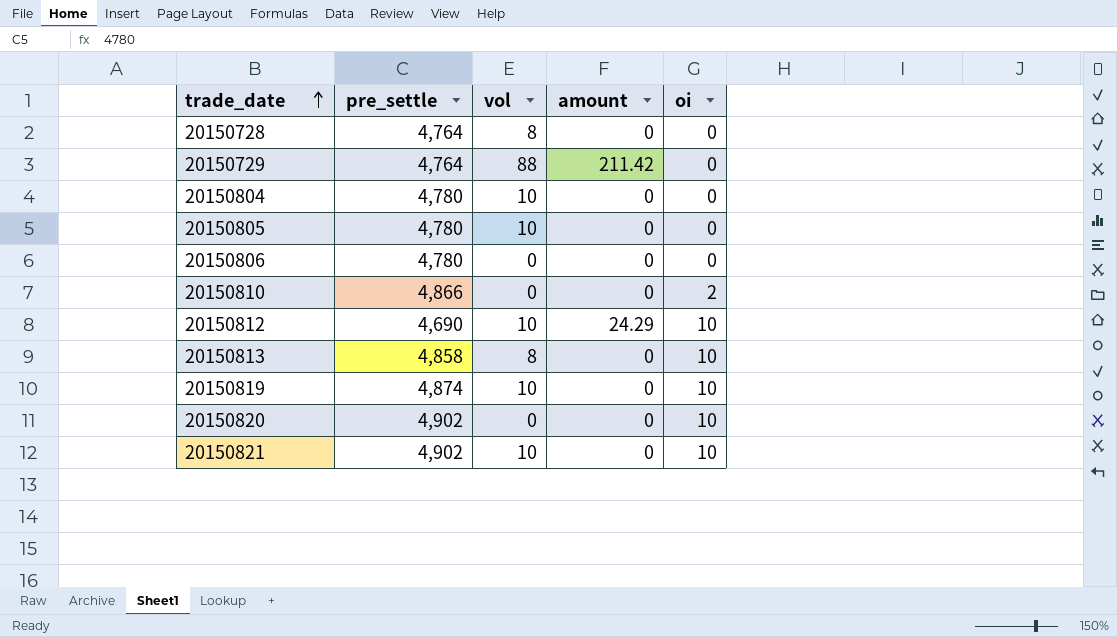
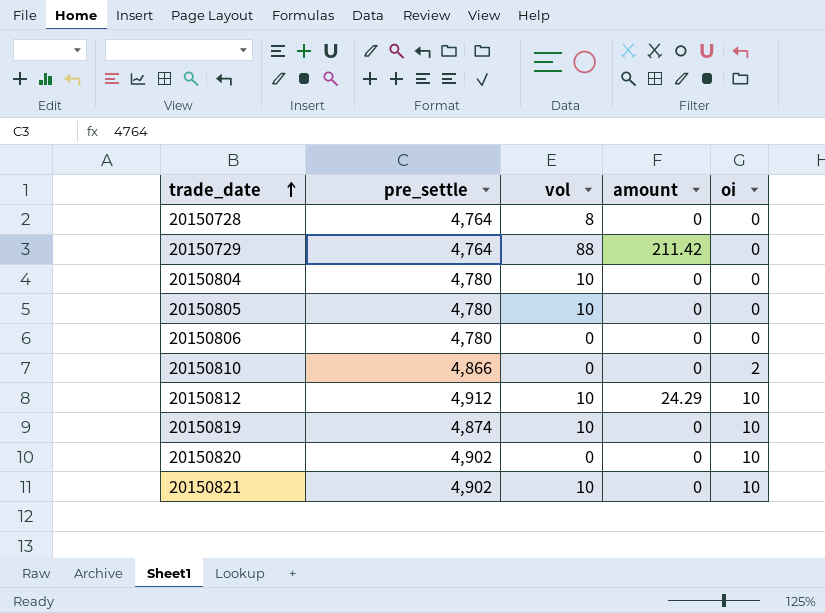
row 20150813: 4,858 | 8 | 0 | 10 -> none
20150812 | pre_settle: 4,690 -> 4,912

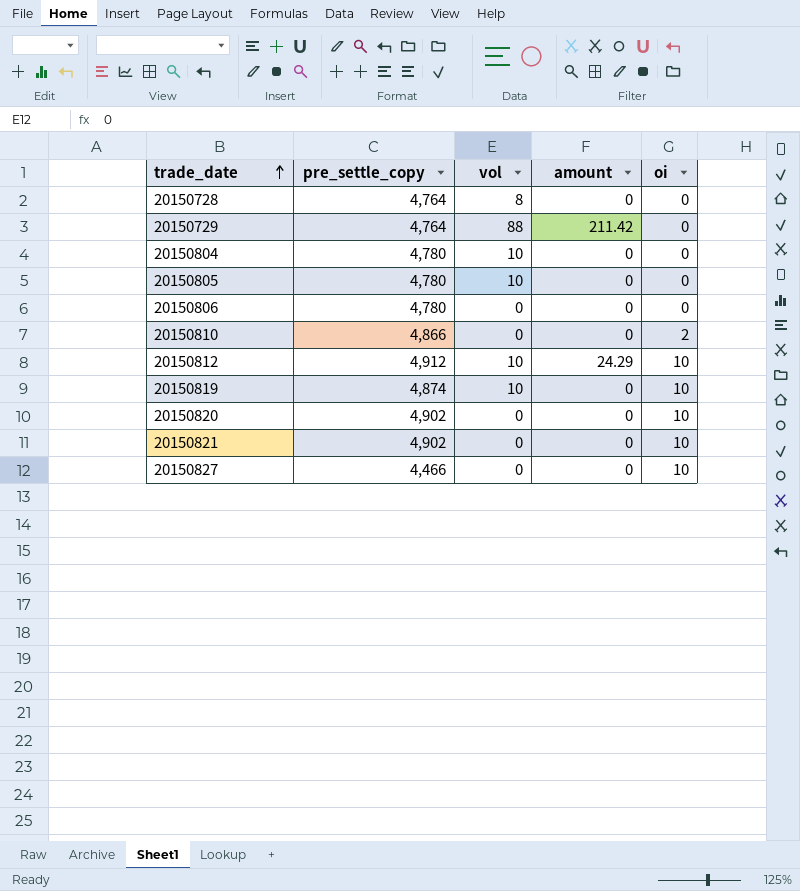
column name: pre_settle -> pre_settle_copy
20150821 | vol: 10 -> 0
row 20150827: none -> 4,466 | 0 | 0 | 10

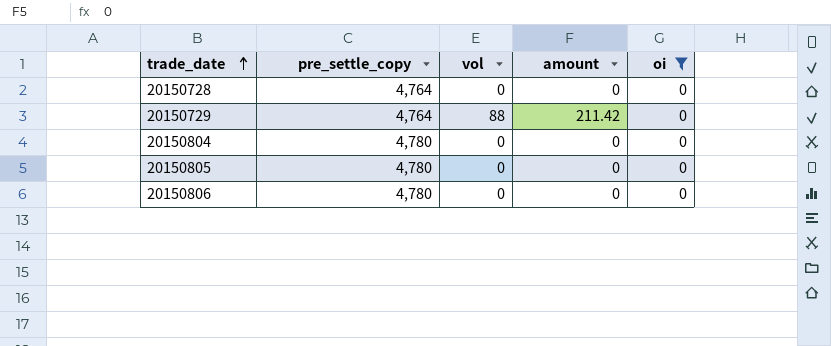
filter: none -> oi = 0
20150728 | vol: 8 -> 0
20150804 | vol: 10 -> 0
20150805 | vol: 10 -> 0

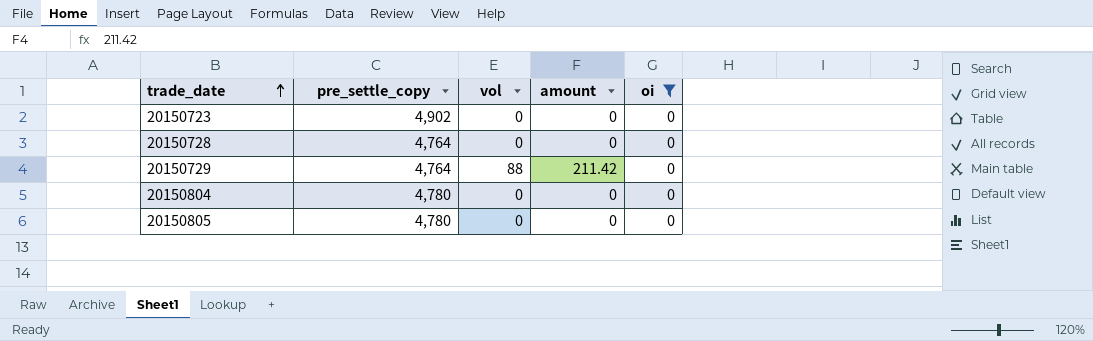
row 20150806: 4,780 | 0 | 0 | 0 -> none
row 20150723: none -> 4,902 | 0 | 0 | 0

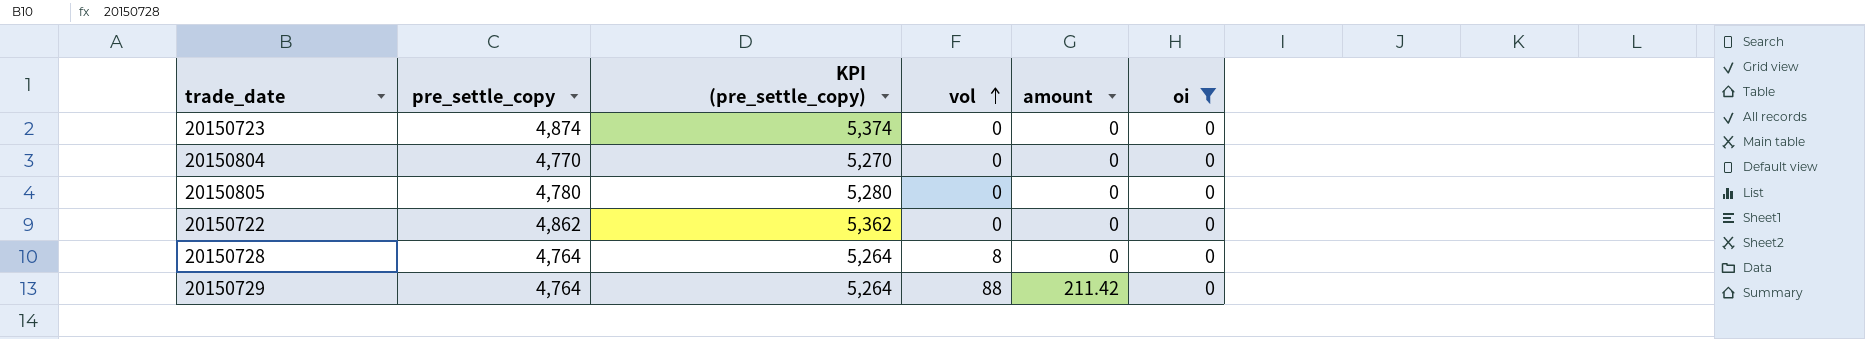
row order: trade_date ascending -> vol ascending
column KPI (pre_settle_copy) | formula: none -> [pre_settle_copy] + 500
20150723 | pre_settle_copy: 4,902 -> 4,874
20150804 | pre_settle_copy: 4,780 -> 4,770
row 20150722: none -> 4,862 | 5,362 | 0 | 0 | 0
20150728 | vol: 0 -> 8

